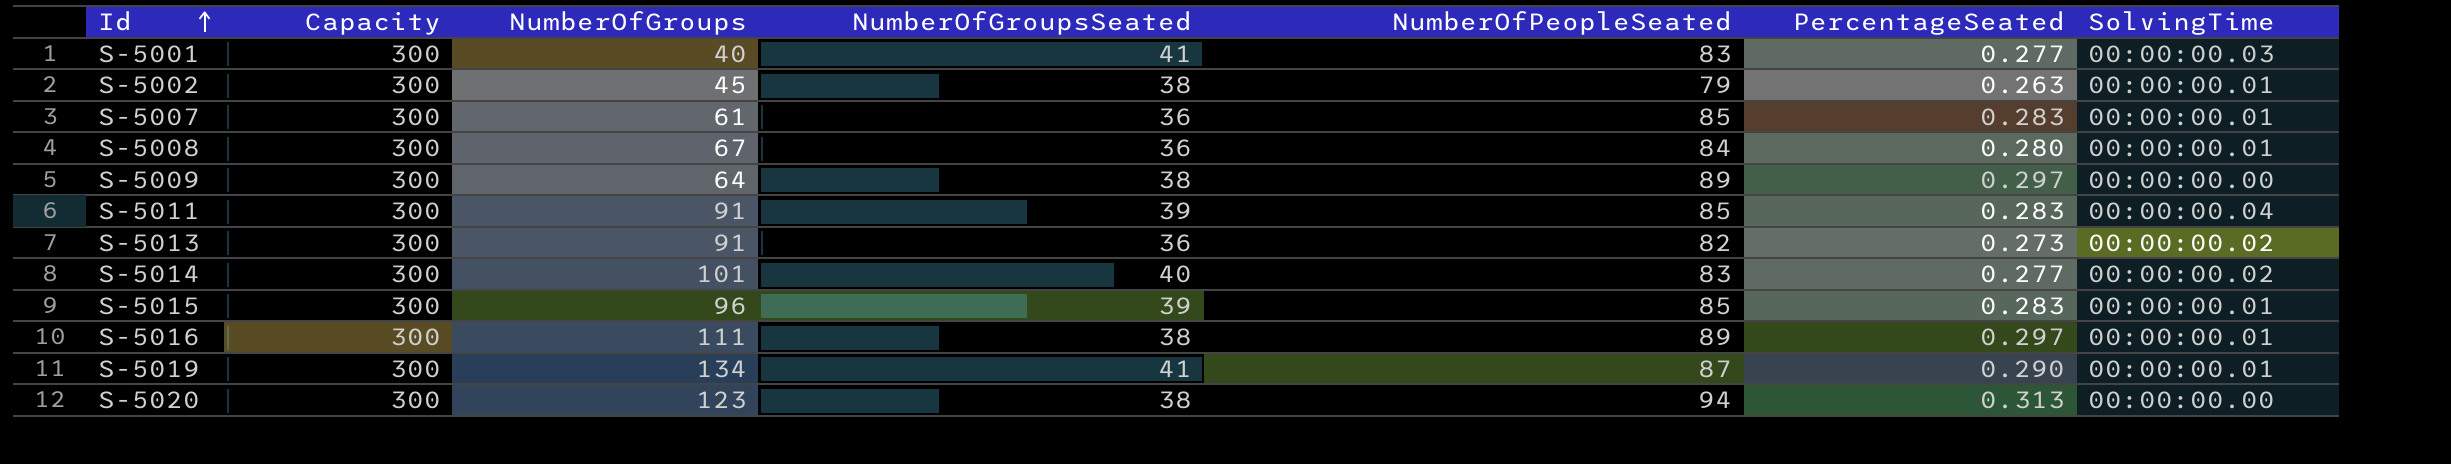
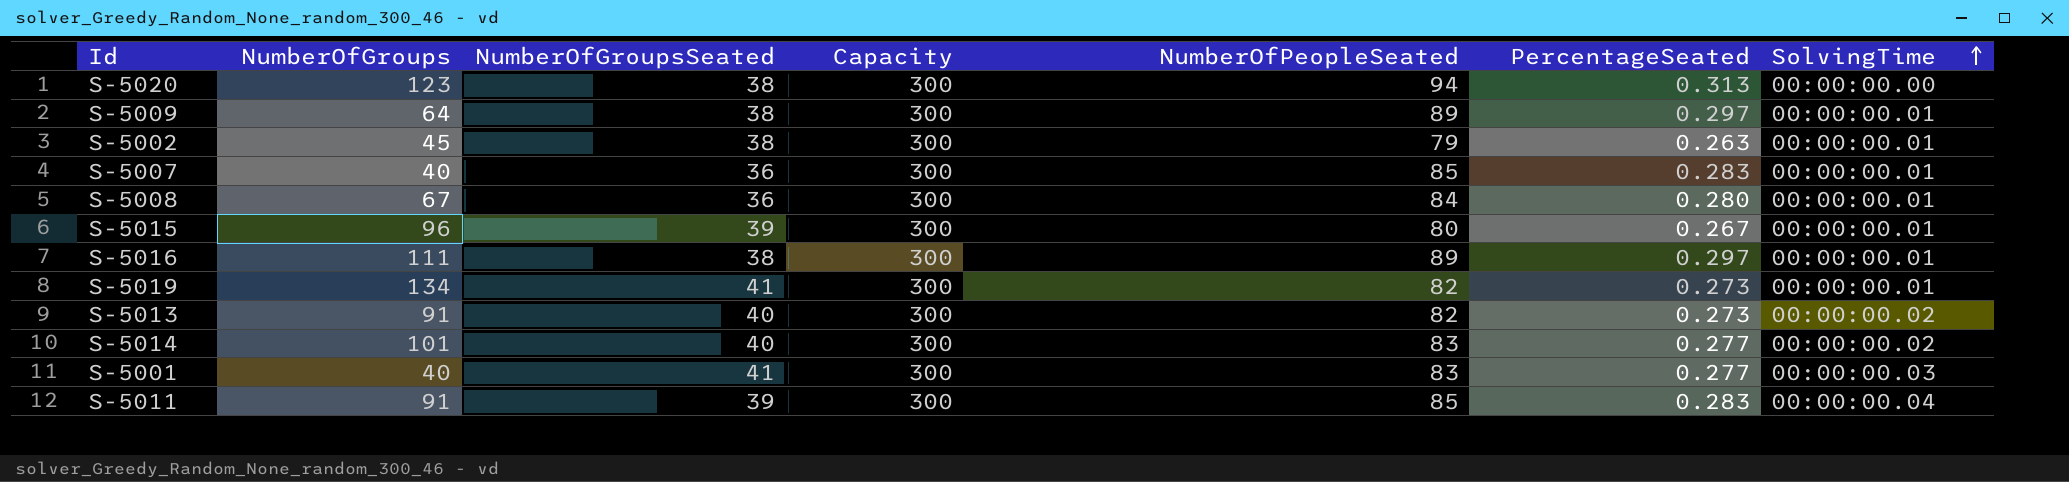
row order: Id ascending -> SolvingTime ascending
column Capacity | position: 2 -> 4
S-5009 | SolvingTime: 00:00:00.00 -> 00:00:00.01
S-5007 | NumberOfGroups: 61 -> 40
S-5015 | NumberOfPeopleSeated: 85 -> 80
S-5015 | PercentageSeated: 0.283 -> 0.267
S-5019 | NumberOfPeopleSeated: 87 -> 82
S-5019 | PercentageSeated: 0.290 -> 0.273
S-5013 | NumberOfGroupsSeated: 36 -> 40

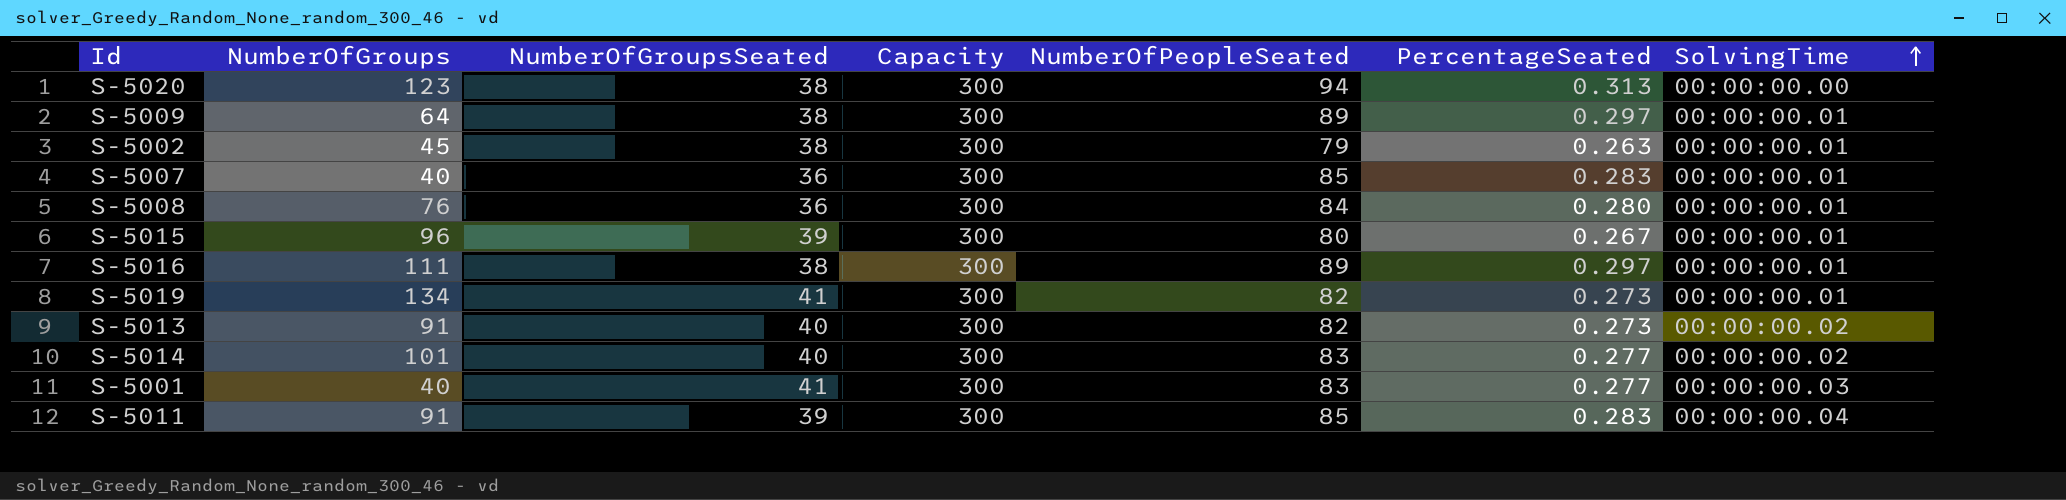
S-5008 | NumberOfGroups: 67 -> 76

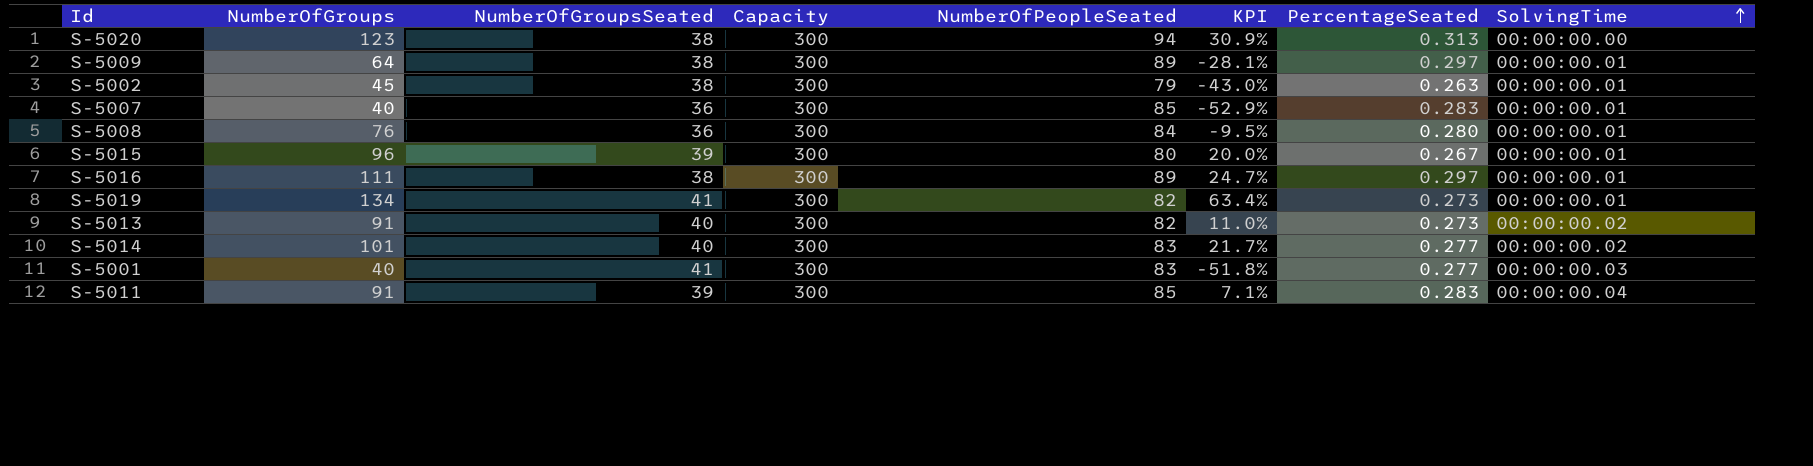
column KPI | formula: none -> ([NumberOfGroups] - [NumberOfPeopleSeated]) / [NumberOfPeopleSeated]

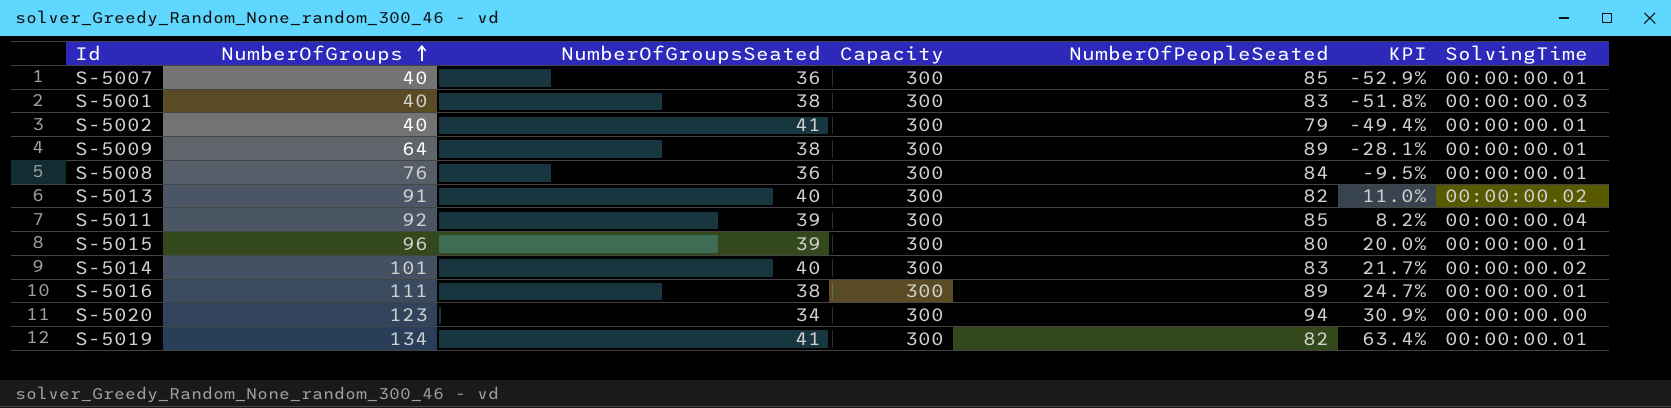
row order: SolvingTime ascending -> NumberOfGroups ascending
column PercentageSeated | formula: [NumberOfPeopleSeated] / [Capacity] -> none
S-5001 | NumberOfGroupsSeated: 41 -> 38
S-5002 | NumberOfGroups: 45 -> 40
S-5002 | NumberOfGroupsSeated: 38 -> 41
S-5002 | KPI: -43.0% -> -49.4%
S-5011 | NumberOfGroups: 91 -> 92
S-5011 | KPI: 7.1% -> 8.2%
S-5020 | NumberOfGroupsSeated: 38 -> 34

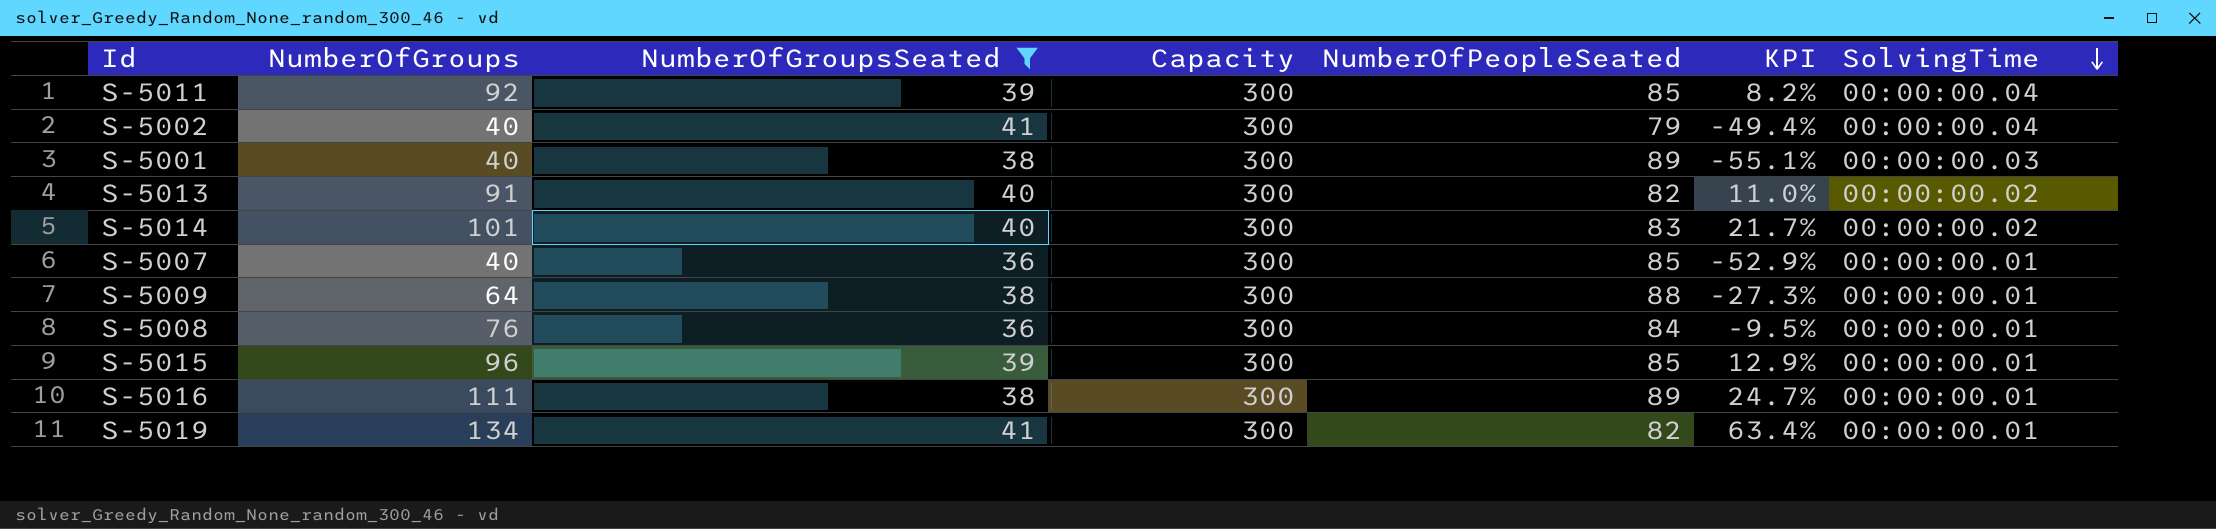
filter: none -> NumberOfGroupsSeated != 34
row order: NumberOfGroups ascending -> SolvingTime descending
S-5002 | SolvingTime: 00:00:00.01 -> 00:00:00.04
S-5001 | NumberOfPeopleSeated: 83 -> 89
S-5001 | KPI: -51.8% -> -55.1%
S-5009 | NumberOfPeopleSeated: 89 -> 88
S-5009 | KPI: -28.1% -> -27.3%
S-5015 | NumberOfPeopleSeated: 80 -> 85
S-5015 | KPI: 20.0% -> 12.9%

